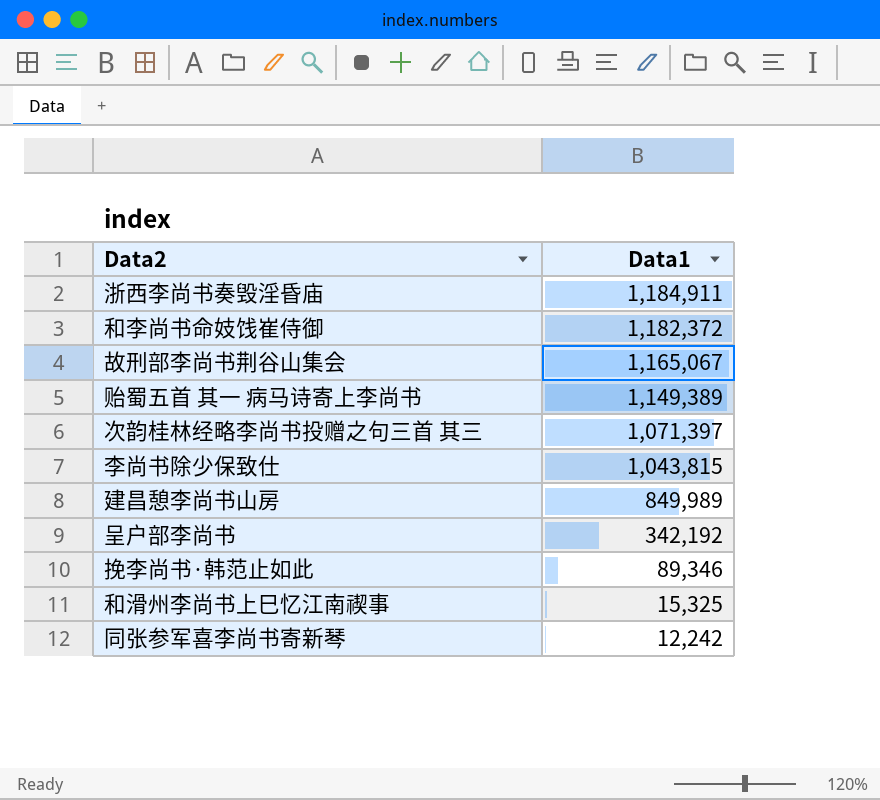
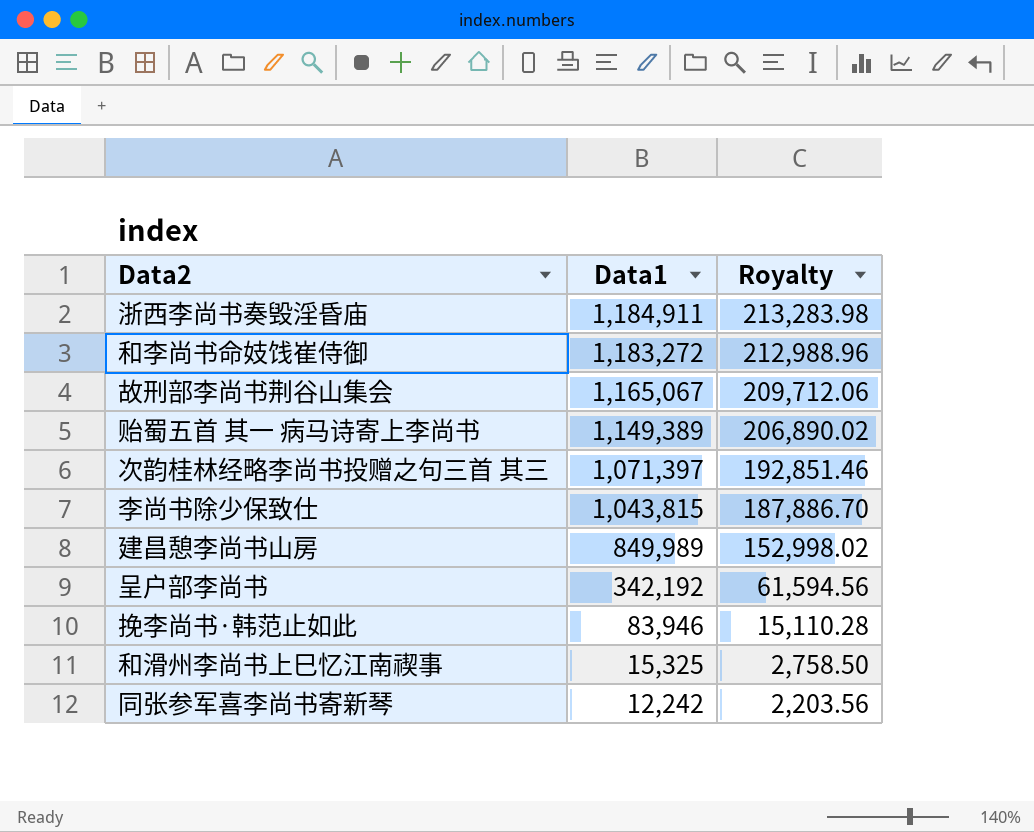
column Royalty | formula: none -> [Data1] * 0.18
和李尚书命妓饯崔侍御 | Data1: 1,182,372 -> 1,183,272
挽李尚书·韩范止如此 | Data1: 89,346 -> 83,946

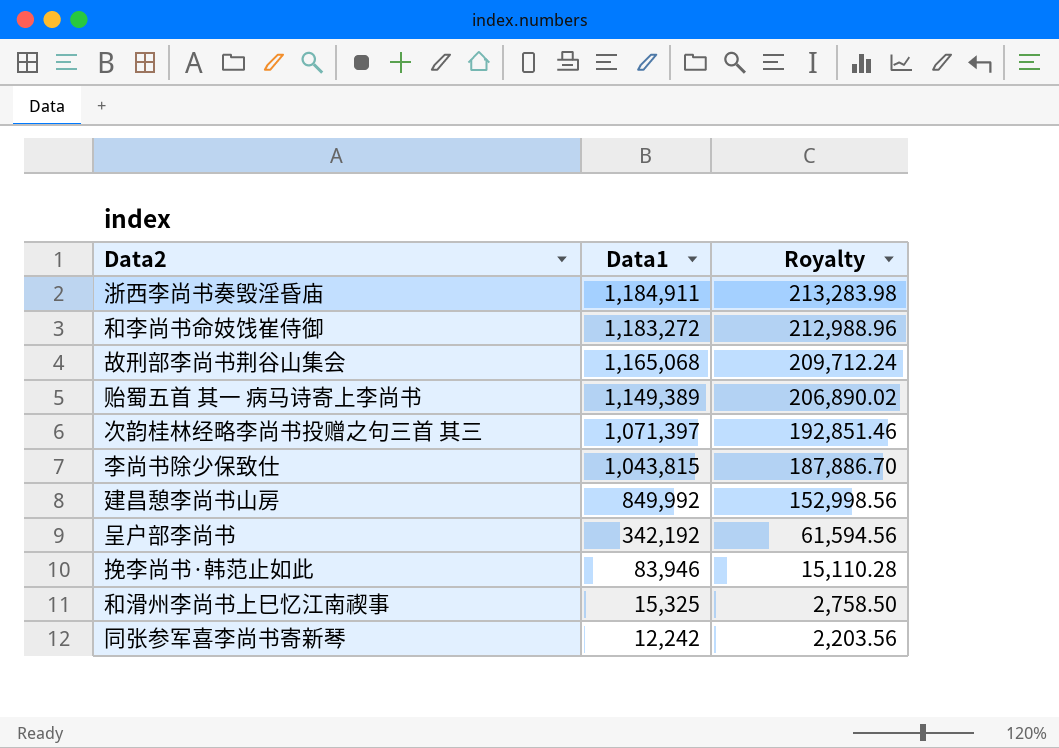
故刑部李尚书荆谷山集会 | Data1: 1,165,067 -> 1,165,068
故刑部李尚书荆谷山集会 | Royalty: 209,712.06 -> 209,712.24
建昌憩李尚书山房 | Data1: 849,989 -> 849,992
建昌憩李尚书山房 | Royalty: 152,998.02 -> 152,998.56

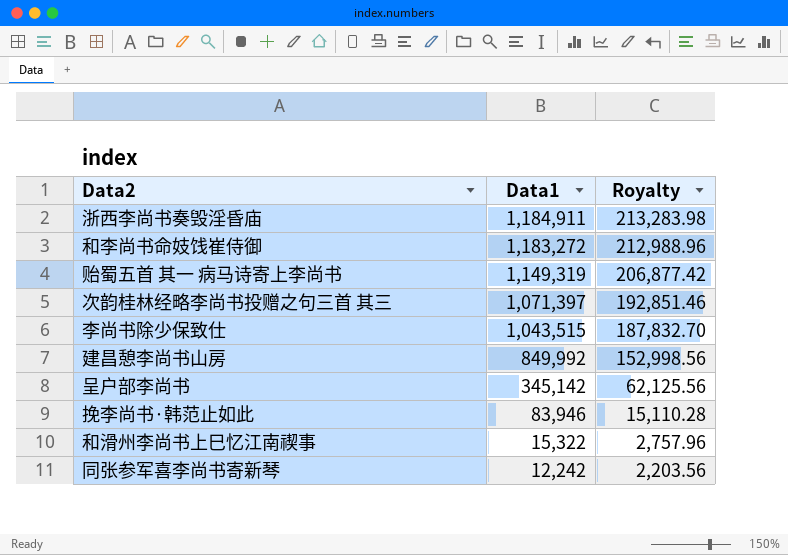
row 故刑部李尚书荆谷山集会: 1,165,068 | 209,712.24 -> none
贻蜀五首 其一 病马诗寄上李尚书 | Data1: 1,149,389 -> 1,149,319
贻蜀五首 其一 病马诗寄上李尚书 | Royalty: 206,890.02 -> 206,877.42
李尚书除少保致仕 | Data1: 1,043,815 -> 1,043,515
李尚书除少保致仕 | Royalty: 187,886.70 -> 187,832.70
呈户部李尚书 | Data1: 342,192 -> 345,142
呈户部李尚书 | Royalty: 61,594.56 -> 62,125.56
和滑州李尚书上巳忆江南禊事 | Data1: 15,325 -> 15,322
和滑州李尚书上巳忆江南禊事 | Royalty: 2,758.50 -> 2,757.96

